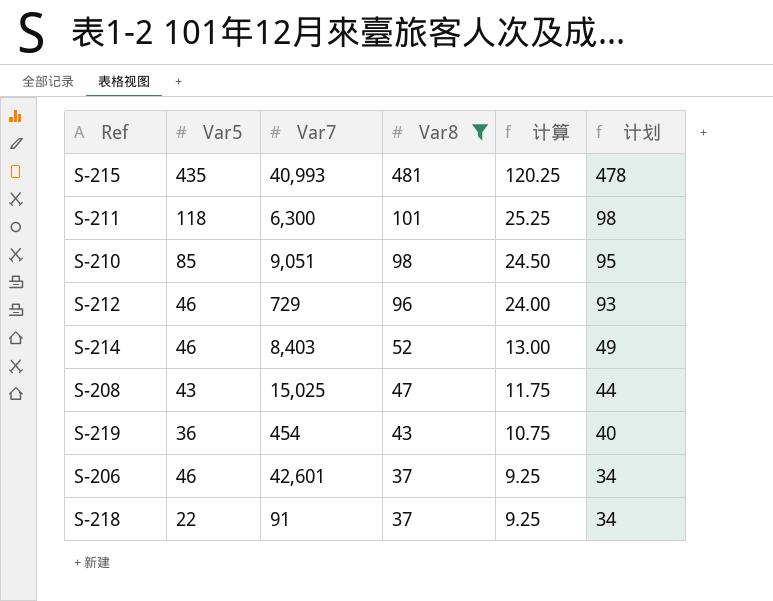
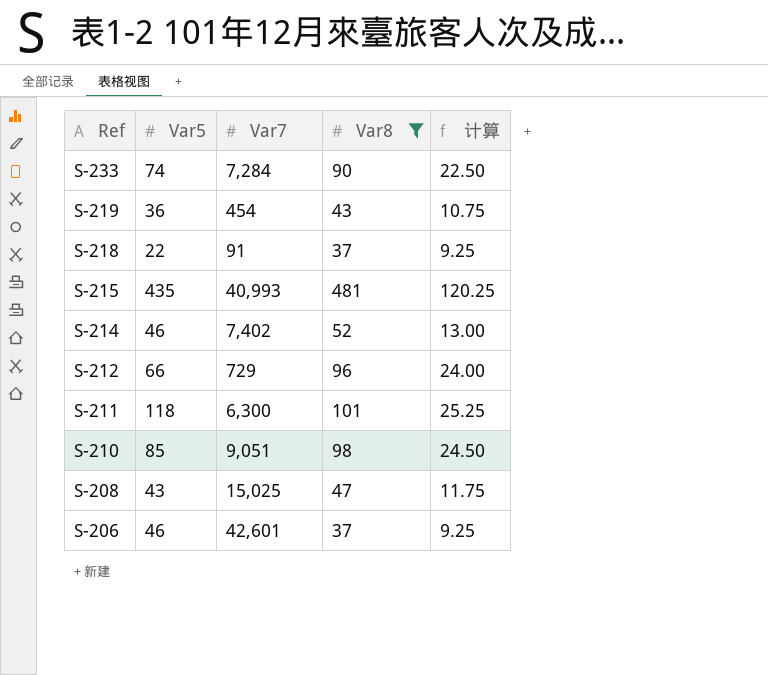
row order: Var8 descending -> Ref descending
column 计划 | formula: [Var8] - 3 -> none
row S-233: none -> 74 | 7,284 | 90 | 22.50
S-214 | Var7: 8,403 -> 7,402
S-212 | Var5: 46 -> 66

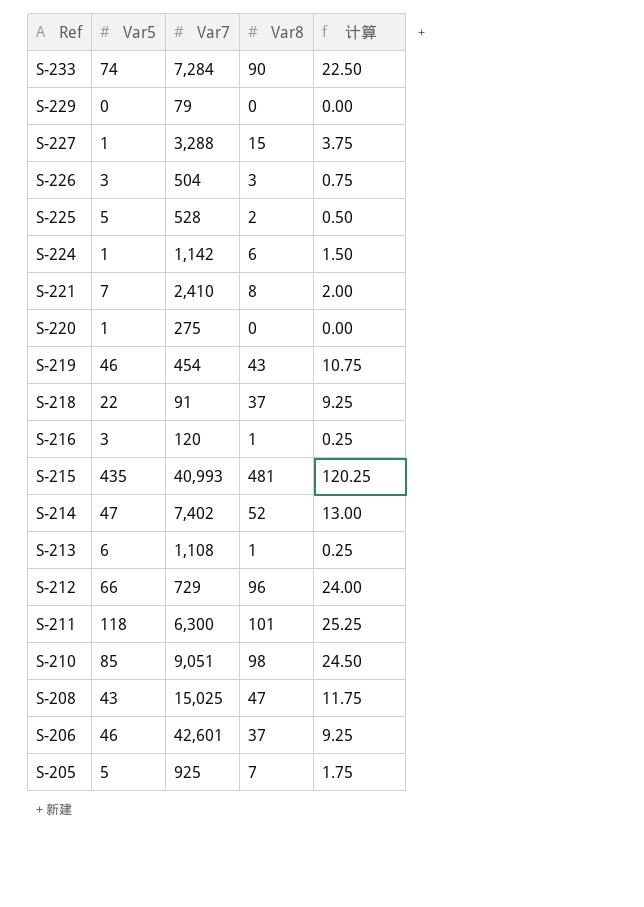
filter: Var8 >= 37 -> none
S-219 | Var5: 36 -> 46
S-214 | Var5: 46 -> 47

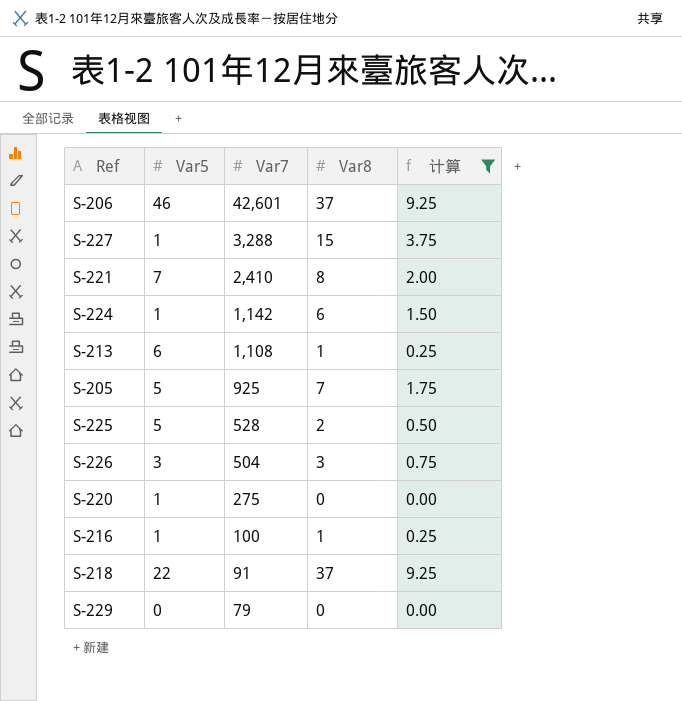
filter: none -> 计算 <= 9.25
row order: Ref descending -> Var7 descending
S-216 | Var5: 3 -> 1
S-216 | Var7: 120 -> 100

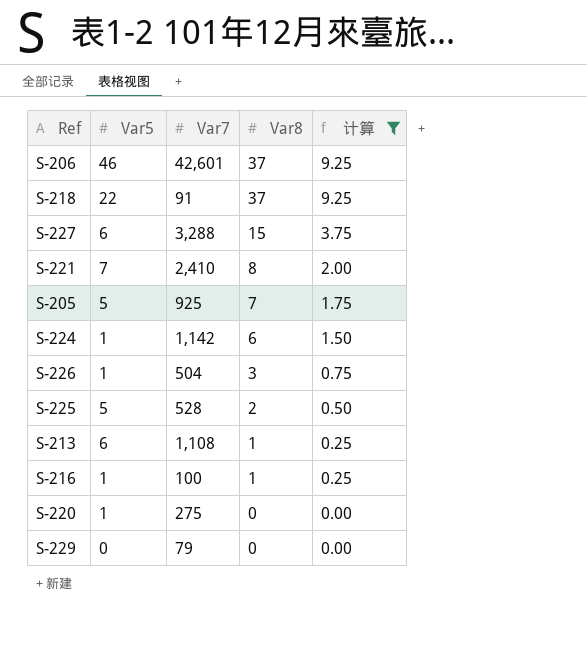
row order: Var7 descending -> Var8 descending
S-227 | Var5: 1 -> 6
S-226 | Var5: 3 -> 1

